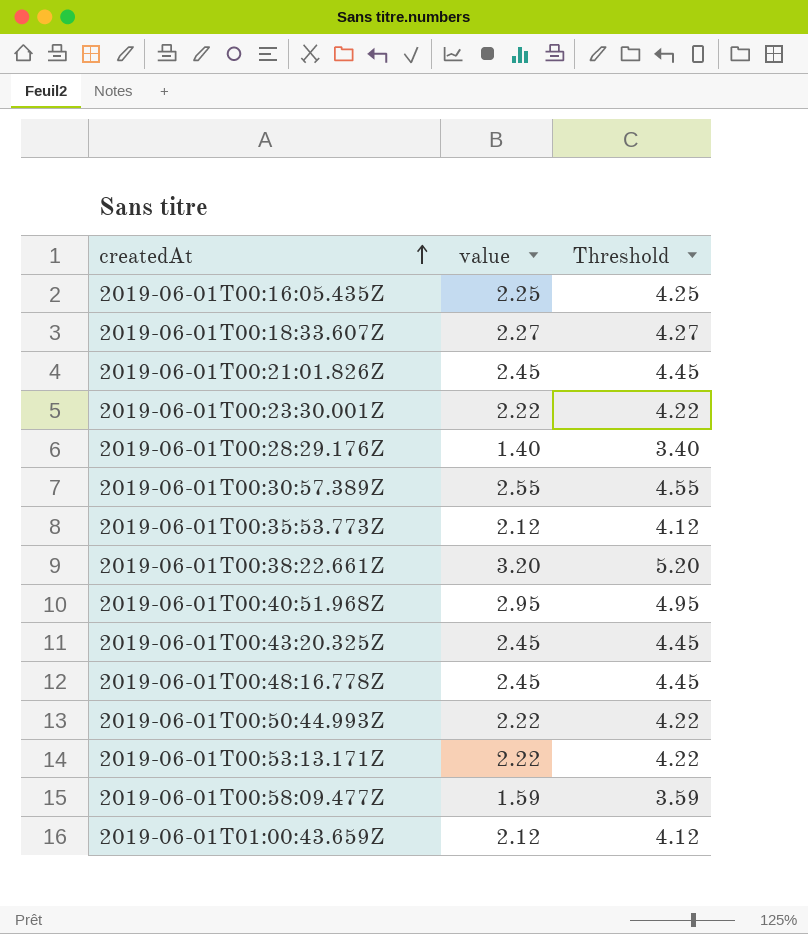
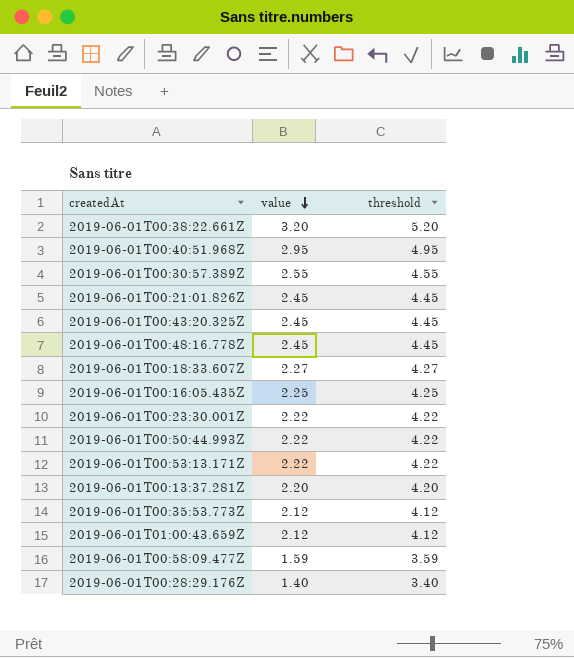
row order: createdAt ascending -> value descending
column name: Threshold -> threshold
row 2019-06-01T00:13:37.281Z: none -> 2.20 | 4.20

